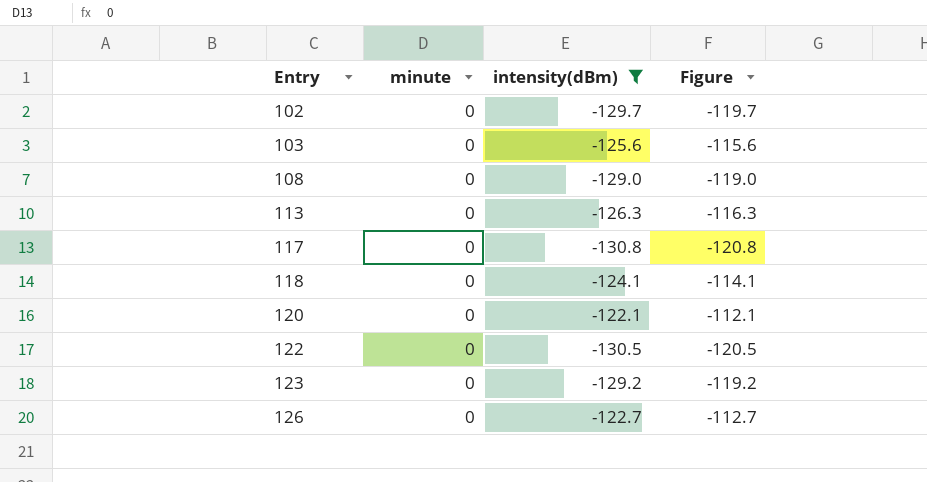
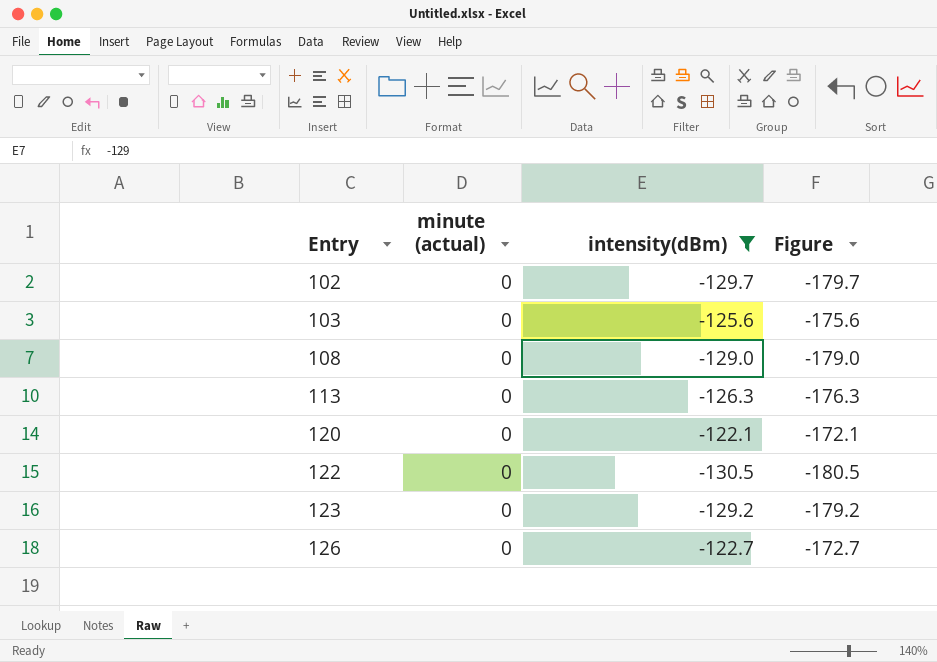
column name: minute -> minute (actual)
column Figure | formula: [intensity(dBm)] + 10 -> [intensity(dBm)] - 50
row 117: 0 | -130.8 | -120.8 -> none
row 118: 0 | -124.1 | -114.1 -> none

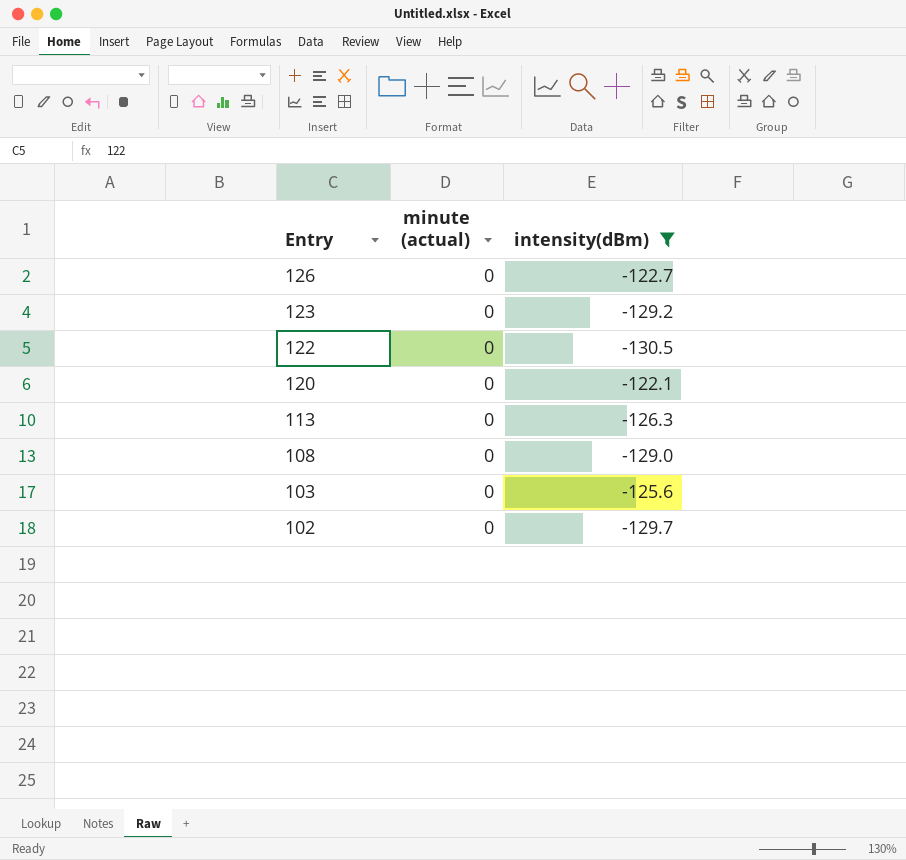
row order: Entry ascending -> Entry descending
column Figure | formula: [intensity(dBm)] - 50 -> none

